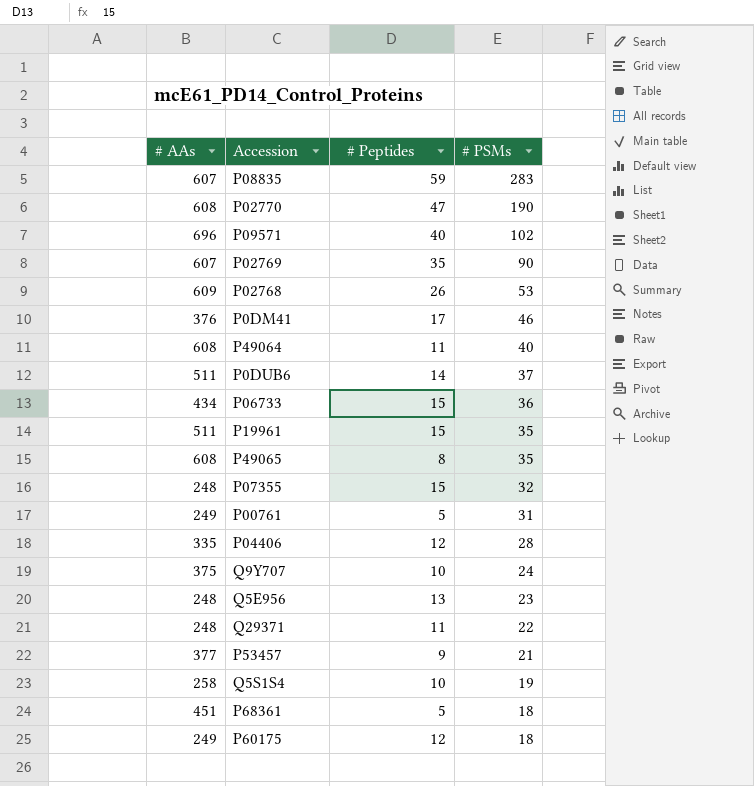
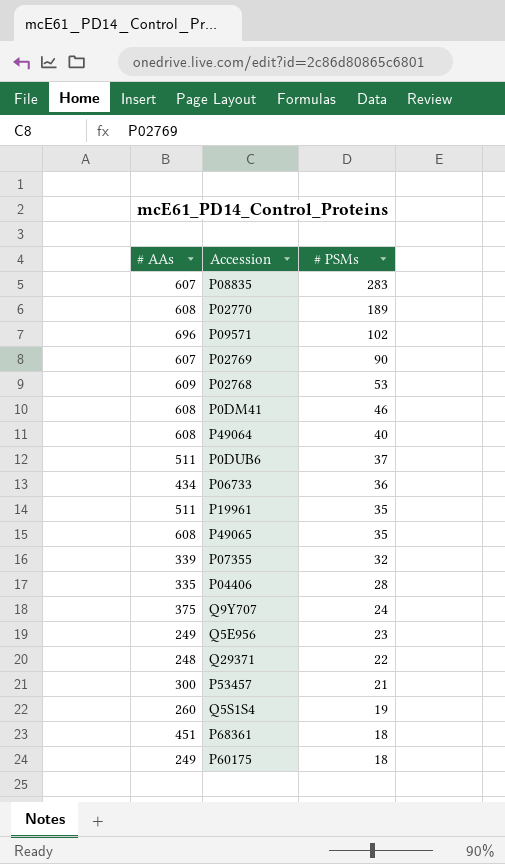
column # Peptides | position: 3 -> none
row P00761: 249 | 5 | 31 -> none
P02770 | # PSMs: 190 -> 189
P0DM41 | # AAs: 376 -> 608
P07355 | # AAs: 248 -> 339
Q5E956 | # AAs: 248 -> 249
P53457 | # AAs: 377 -> 300
Q5S1S4 | # AAs: 258 -> 260

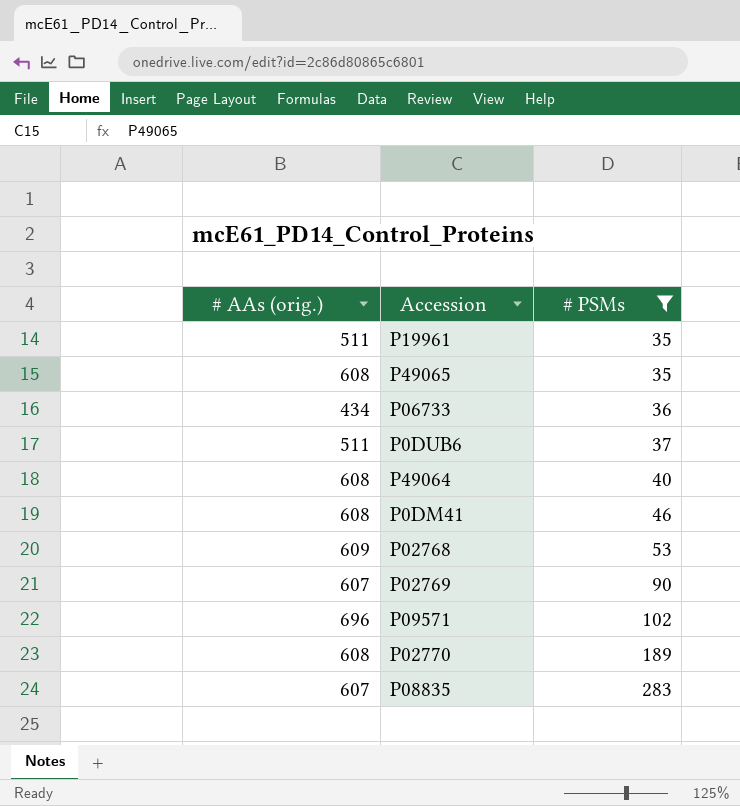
filter: none -> # PSMs >= 35
row order: # PSMs descending -> # PSMs ascending
column name: # AAs -> # AAs (orig.)

